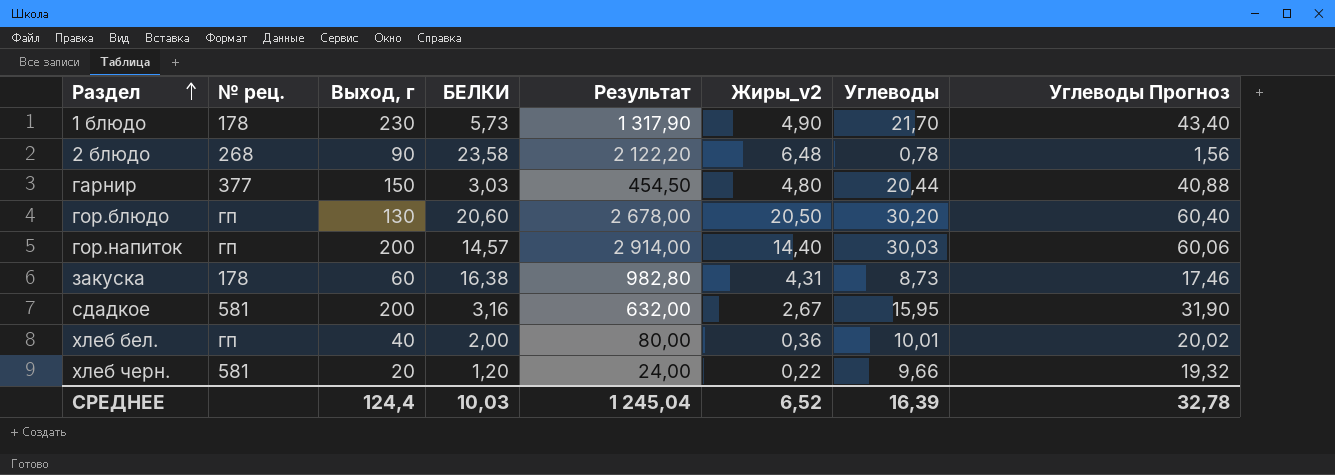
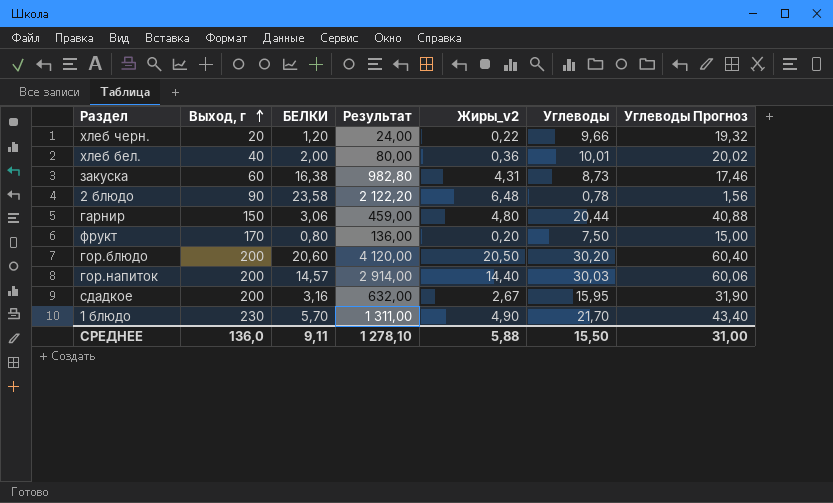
row order: Раздел ascending -> Выход, г ascending
column № рец. | position: 2 -> none
гарнир | БЕЛКИ: 3,03 -> 3,06
гарнир | Результат: 454,50 -> 459,00
row фрукт: none -> 170 | 0,80 | 136,00 | 0,20 | 7,50 | 15,00
гор.блюдо | Выход, г: 130 -> 200
гор.блюдо | Результат: 2 678,00 -> 4 120,00
1 блюдо | БЕЛКИ: 5,73 -> 5,70
1 блюдо | Результат: 1 317,90 -> 1 311,00
СРЕДНЕЕ | Выход, г: 124,4 -> 136,0
СРЕДНЕЕ | БЕЛКИ: 10,03 -> 9,11
СРЕДНЕЕ | Результат: 1 245,04 -> 1 278,10
СРЕДНЕЕ | Жиры_v2: 6,52 -> 5,88
СРЕДНЕЕ | Углеводы: 16,39 -> 15,50
СРЕДНЕЕ | Углеводы Прогноз: 32,78 -> 31,00

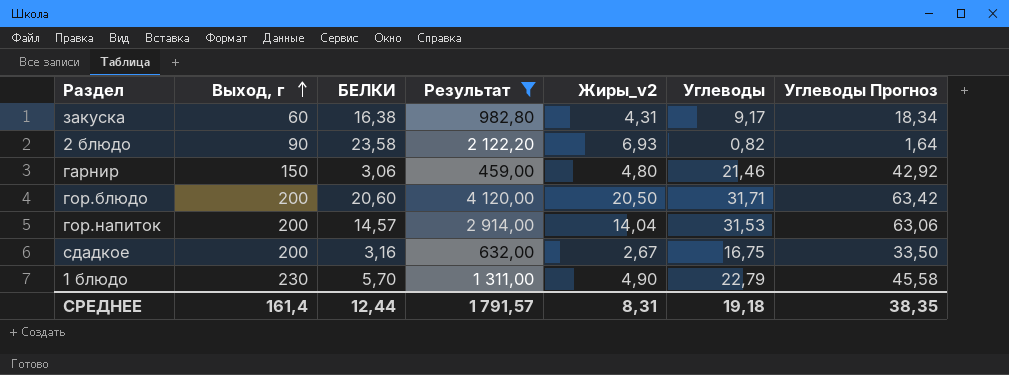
filter: none -> Результат >= 459,00
закуска | Углеводы: 8,73 -> 9,17
закуска | Углеводы Прогноз: 17,46 -> 18,34
2 блюдо | Жиры_v2: 6,48 -> 6,93
2 блюдо | Углеводы: 0,78 -> 0,82
2 блюдо | Углеводы Прогноз: 1,56 -> 1,64
гарнир | Углеводы: 20,44 -> 21,46
гарнир | Углеводы Прогноз: 40,88 -> 42,92
гор.блюдо | Углеводы: 30,20 -> 31,71
гор.блюдо | Углеводы Прогноз: 60,40 -> 63,42
гор.напиток | Жиры_v2: 14,40 -> 14,04
гор.напиток | Углеводы: 30,03 -> 31,53
гор.напиток | Углеводы Прогноз: 60,06 -> 63,06
сдадкое | Углеводы: 15,95 -> 16,75
сдадкое | Углеводы Прогноз: 31,90 -> 33,50
1 блюдо | Углеводы: 21,70 -> 22,79
1 блюдо | Углеводы Прогноз: 43,40 -> 45,58
СРЕДНЕЕ | Выход, г: 136,0 -> 161,4
СРЕДНЕЕ | БЕЛКИ: 9,11 -> 12,44
СРЕДНЕЕ | Результат: 1 278,10 -> 1 791,57
СРЕДНЕЕ | Жиры_v2: 5,88 -> 8,31
СРЕДНЕЕ | Углеводы: 15,50 -> 19,18
СРЕДНЕЕ | Углеводы Прогноз: 31,00 -> 38,35

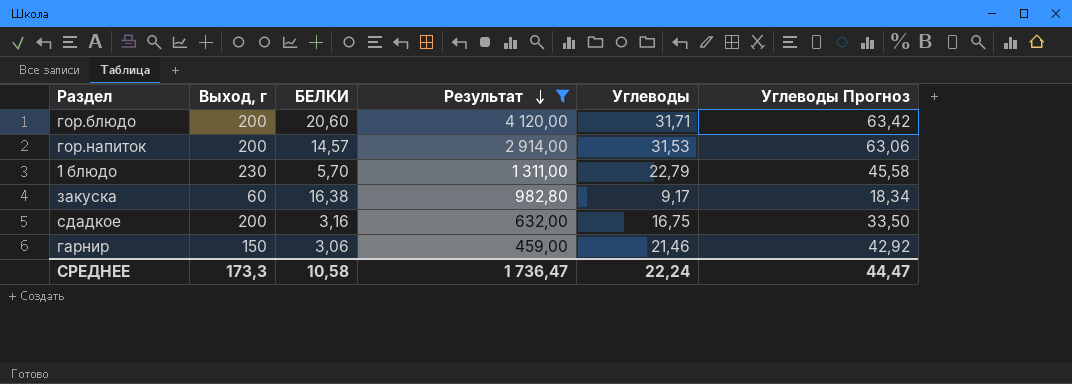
row order: Выход, г ascending -> Результат descending
column Жиры_v2 | position: 5 -> none
row 2 блюдо: 90 | 23,58 | 2 122,20 | 6,93 | 0,82 | 1,64 -> none
СРЕДНЕЕ | Выход, г: 161,4 -> 173,3
СРЕДНЕЕ | БЕЛКИ: 12,44 -> 10,58
СРЕДНЕЕ | Результат: 1 791,57 -> 1 736,47
СРЕДНЕЕ | Углеводы: 19,18 -> 22,24
СРЕДНЕЕ | Углеводы Прогноз: 38,35 -> 44,47

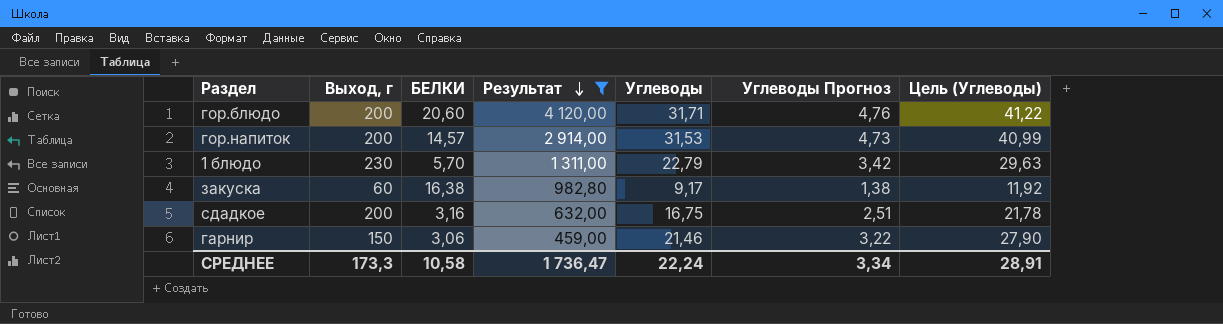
column Углеводы Прогноз | formula: [Углеводы] * 2 -> [Углеводы] * 0,15
column Цель (Углеводы) | formula: none -> [Углеводы] * 1,3
СРЕДНЕЕ | Углеводы Прогноз: 44,47 -> 3,34

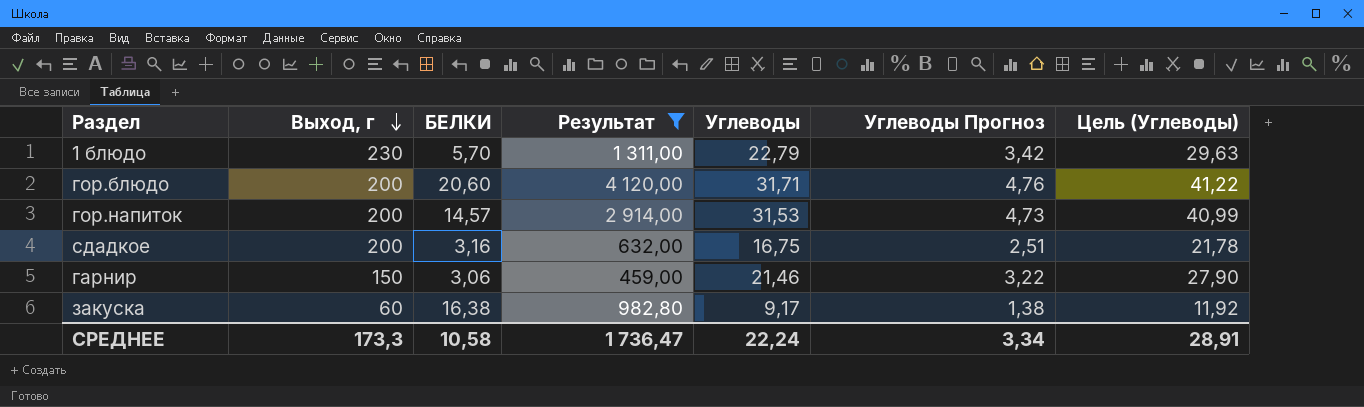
row order: Результат descending -> Выход, г descending

